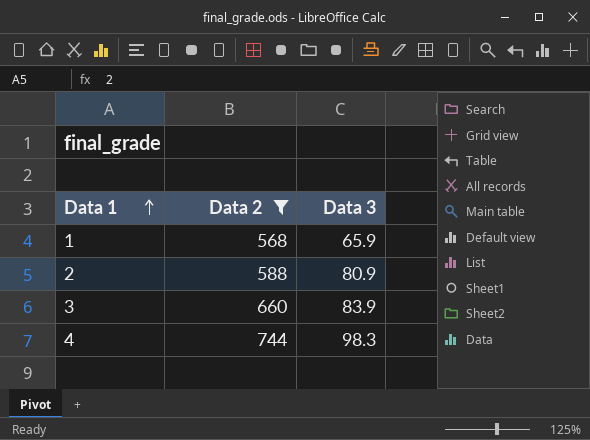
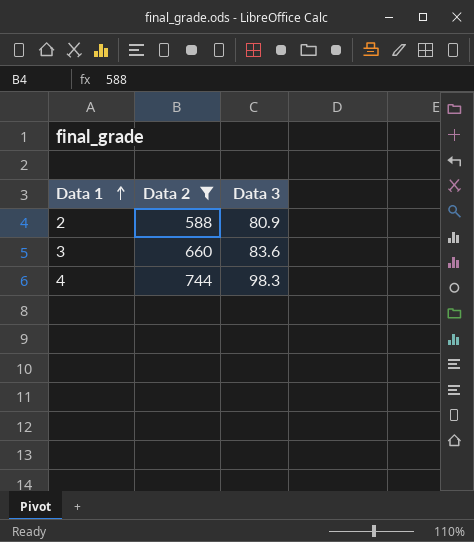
row 1: 568 | 65.9 -> none
3 | Data 3: 83.9 -> 83.6

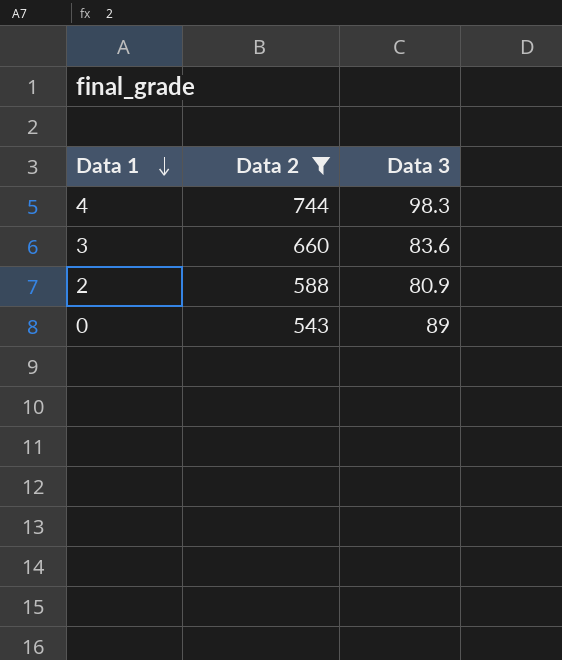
row order: Data 1 ascending -> Data 1 descending
row 0: none -> 543 | 89

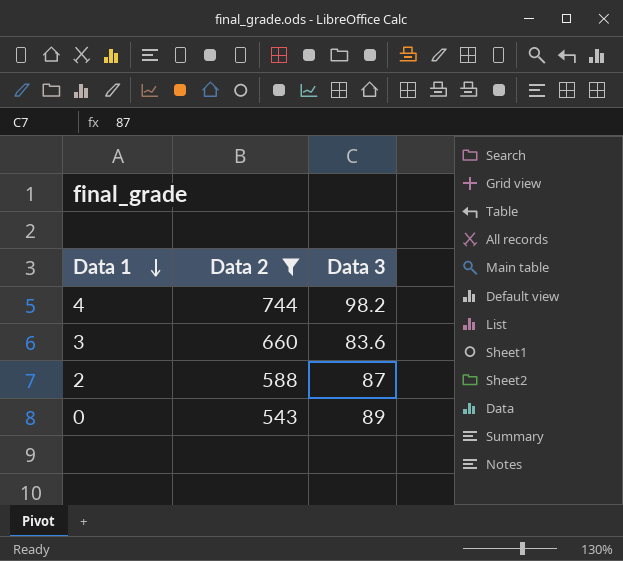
4 | Data 3: 98.3 -> 98.2
2 | Data 3: 80.9 -> 87

